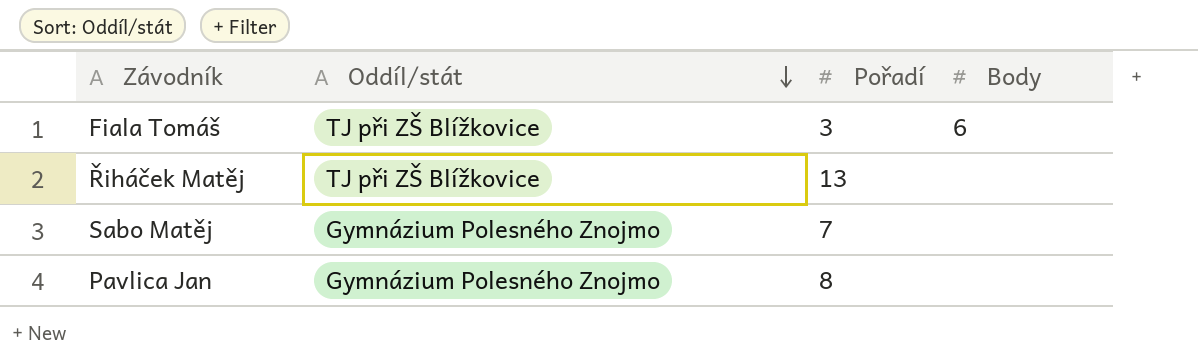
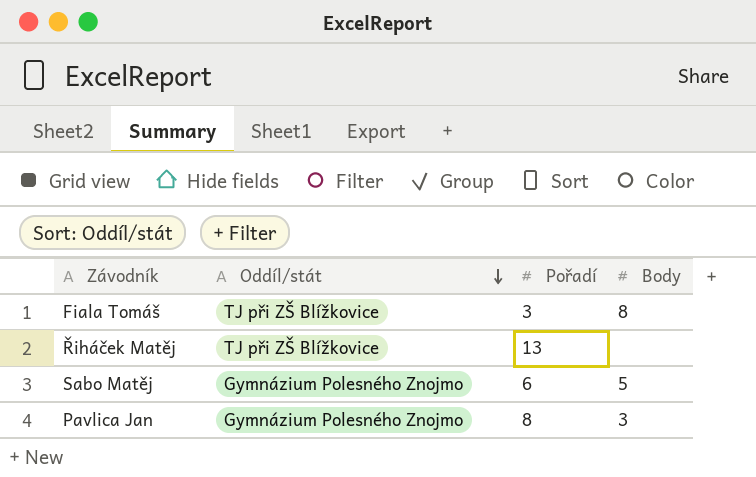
Fiala Tomáš | Body: 6 -> 8
Sabo Matěj | Pořadí: 7 -> 6
Sabo Matěj | Body: none -> 5
Pavlica Jan | Body: none -> 3

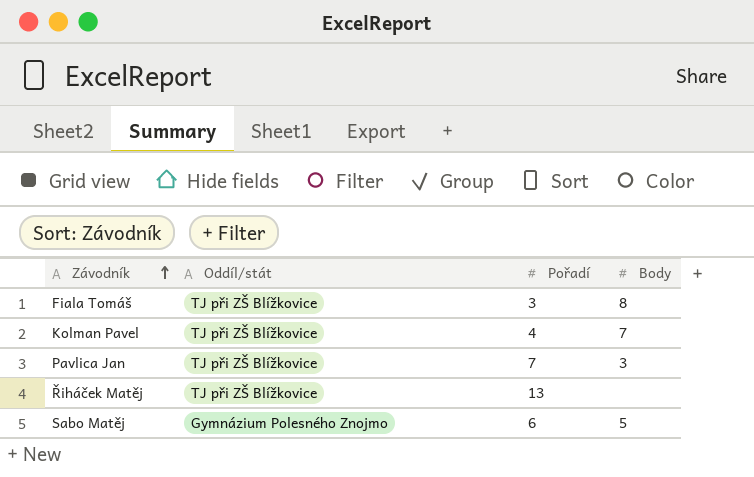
row order: Oddíl/stát descending -> Závodník ascending
row Kolman Pavel: none -> TJ při ZŠ Blížkovice | 4 | 7
Pavlica Jan | Oddíl/stát: Gymnázium Polesného Znojmo -> TJ při ZŠ Blížkovice
Pavlica Jan | Pořadí: 8 -> 7

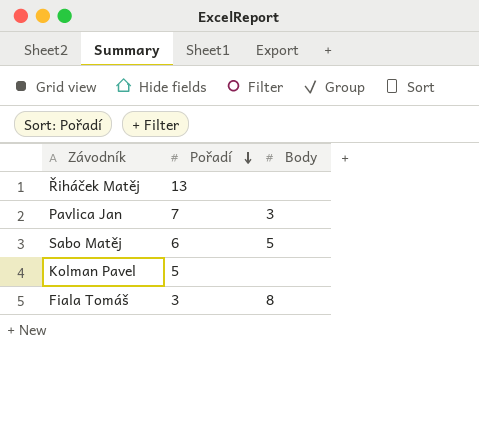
row order: Závodník ascending -> Pořadí descending
column Oddíl/stát | position: 2 -> none
Kolman Pavel | Pořadí: 4 -> 5
Kolman Pavel | Body: 7 -> none

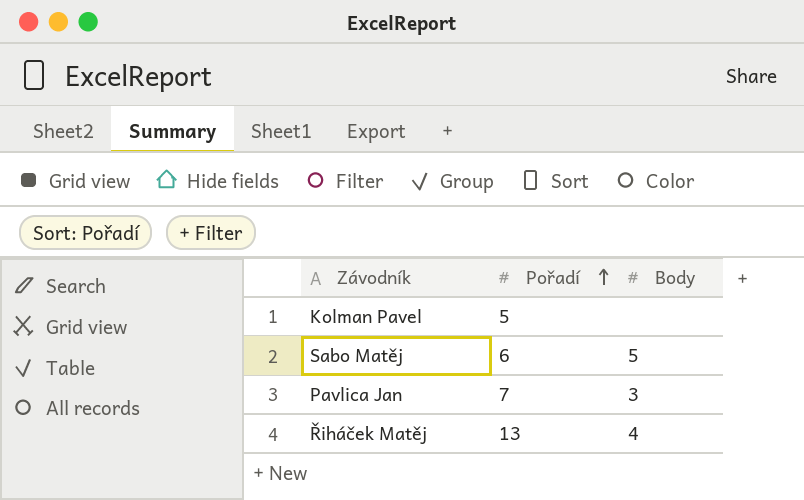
row order: Pořadí descending -> Pořadí ascending
row Fiala Tomáš: 3 | 8 -> none
Řiháček Matěj | Body: none -> 4

